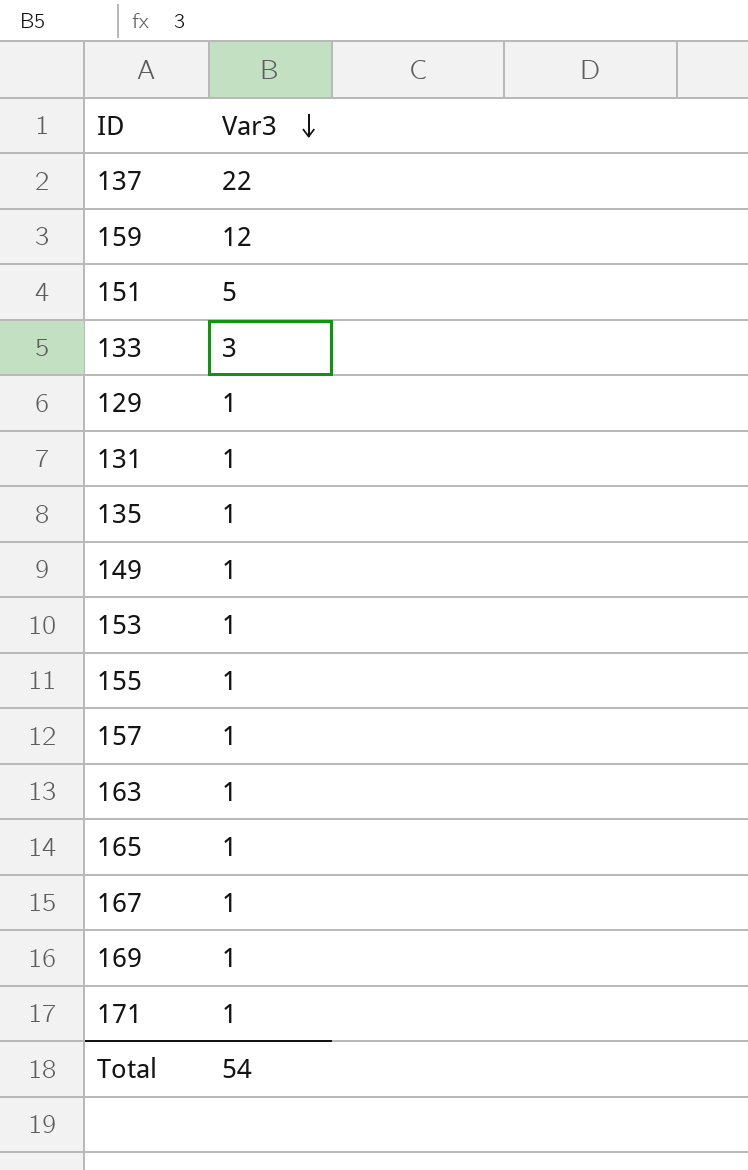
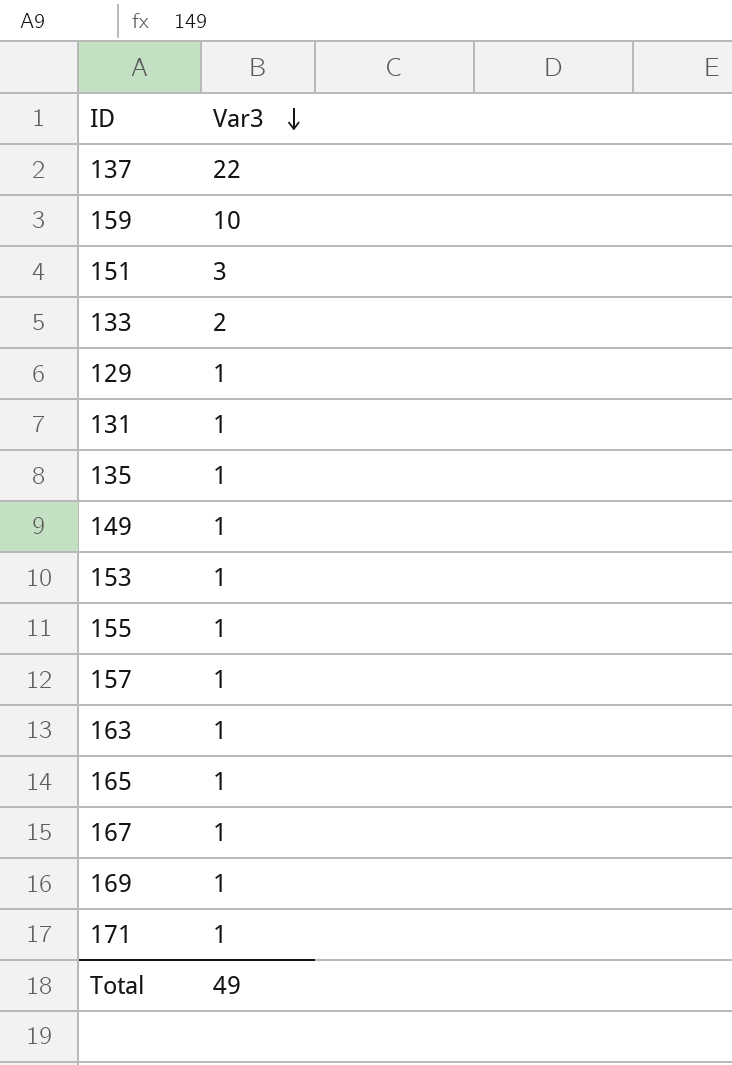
159 | Var3: 12 -> 10
151 | Var3: 5 -> 3
133 | Var3: 3 -> 2
Total | Var3: 54 -> 49

